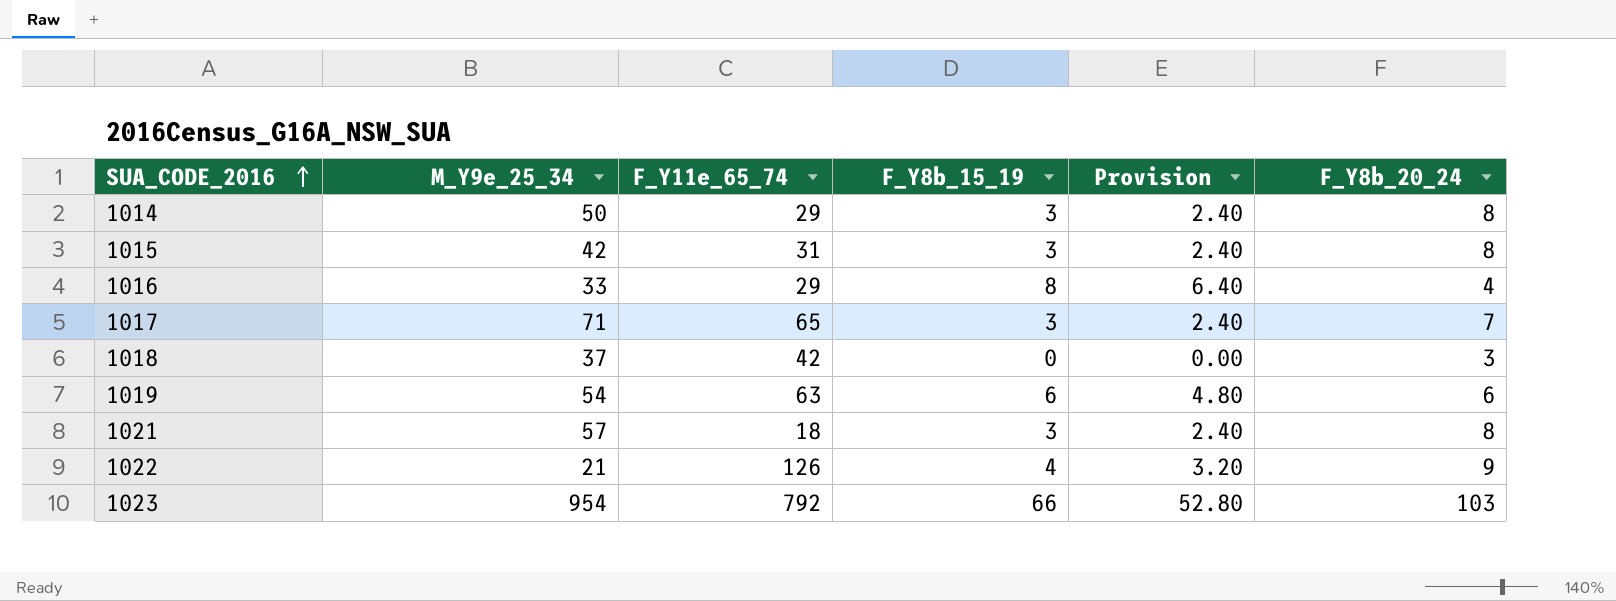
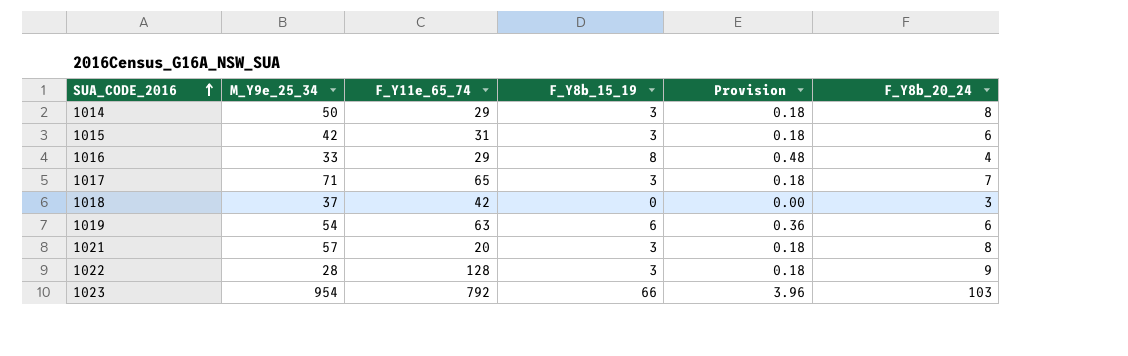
column Provision | formula: [F_Y8b_15_19] * 0.8 -> [F_Y8b_15_19] * 0.06
1015 | F_Y8b_20_24: 8 -> 6
1021 | F_Y11e_65_74: 18 -> 20
1022 | M_Y9e_25_34: 21 -> 28
1022 | F_Y11e_65_74: 126 -> 128
1022 | F_Y8b_15_19: 4 -> 3

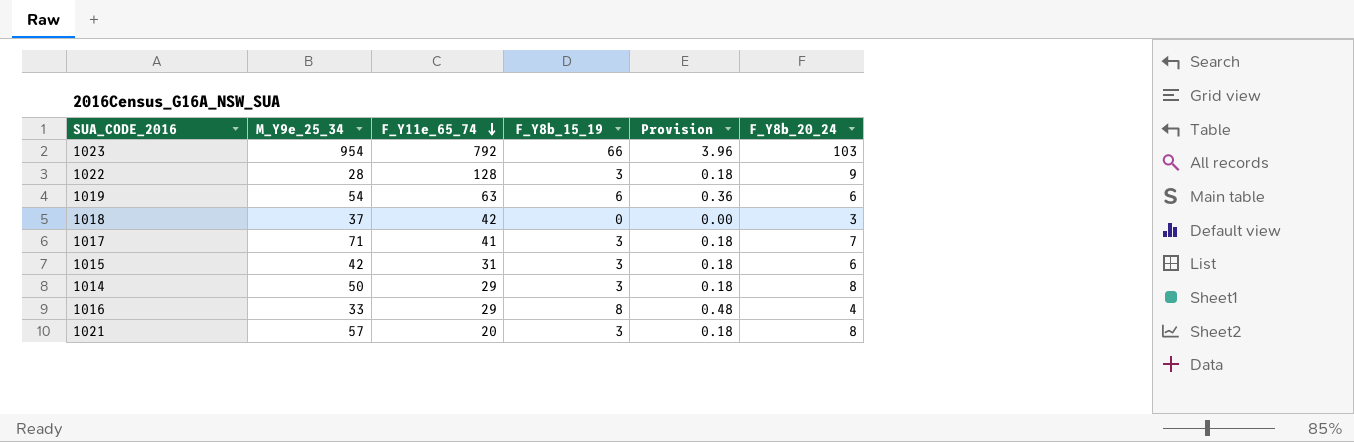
row order: SUA_CODE_2016 ascending -> F_Y11e_65_74 descending
1017 | F_Y11e_65_74: 65 -> 41

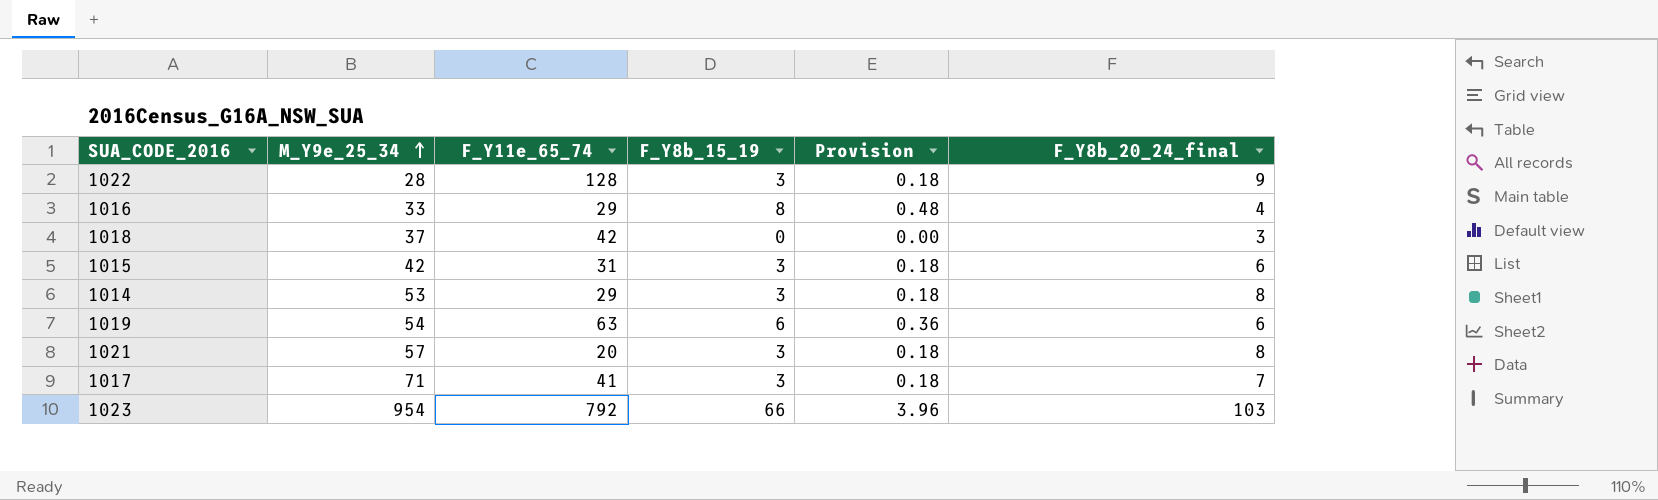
row order: F_Y11e_65_74 descending -> M_Y9e_25_34 ascending
column name: F_Y8b_20_24 -> F_Y8b_20_24_final
1014 | M_Y9e_25_34: 50 -> 53

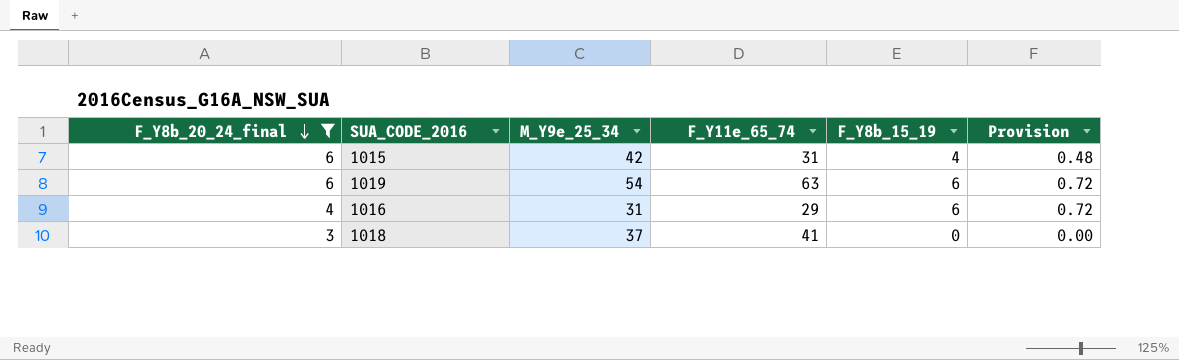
filter: none -> F_Y8b_20_24_final <= 6
row order: M_Y9e_25_34 ascending -> F_Y8b_20_24_final descending
column F_Y8b_20_24_final | position: 6 -> 1
column Provision | formula: [F_Y8b_15_19] * 0.06 -> [F_Y8b_15_19] * 0.12
1015 | F_Y8b_15_19: 3 -> 4
1016 | M_Y9e_25_34: 33 -> 31
1016 | F_Y8b_15_19: 8 -> 6
1018 | F_Y11e_65_74: 42 -> 41

